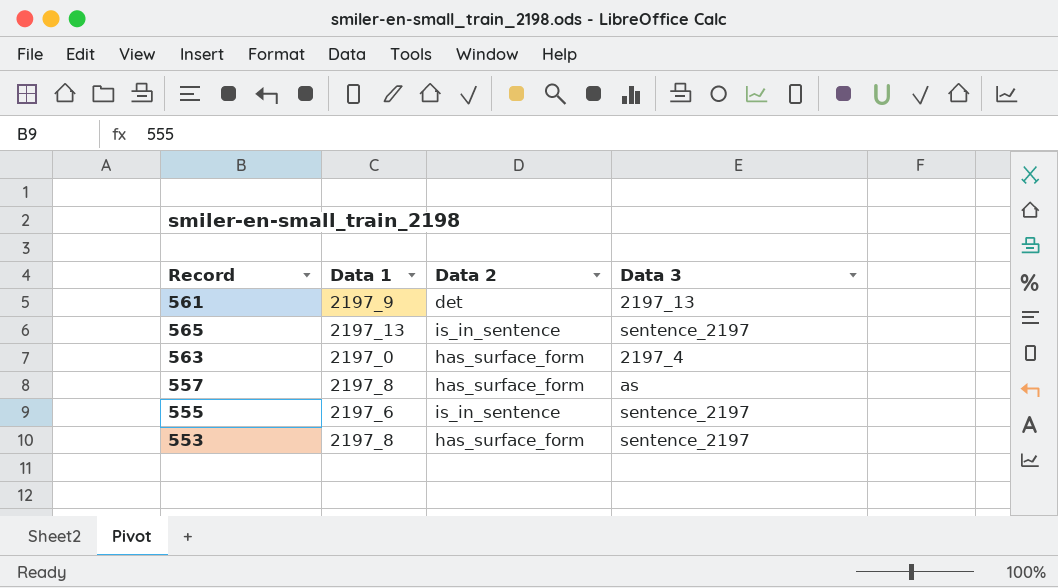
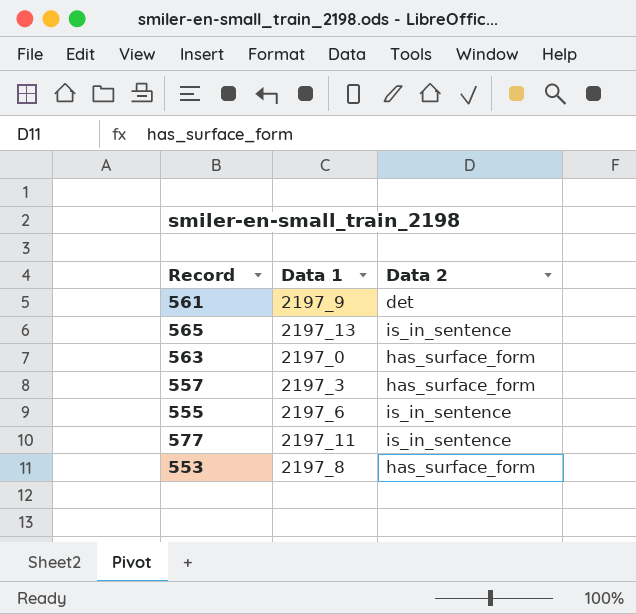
column Data 3 | position: 4 -> none
557 | Data 1: 2197_8 -> 2197_3
row 577: none -> 2197_11 | is_in_sentence

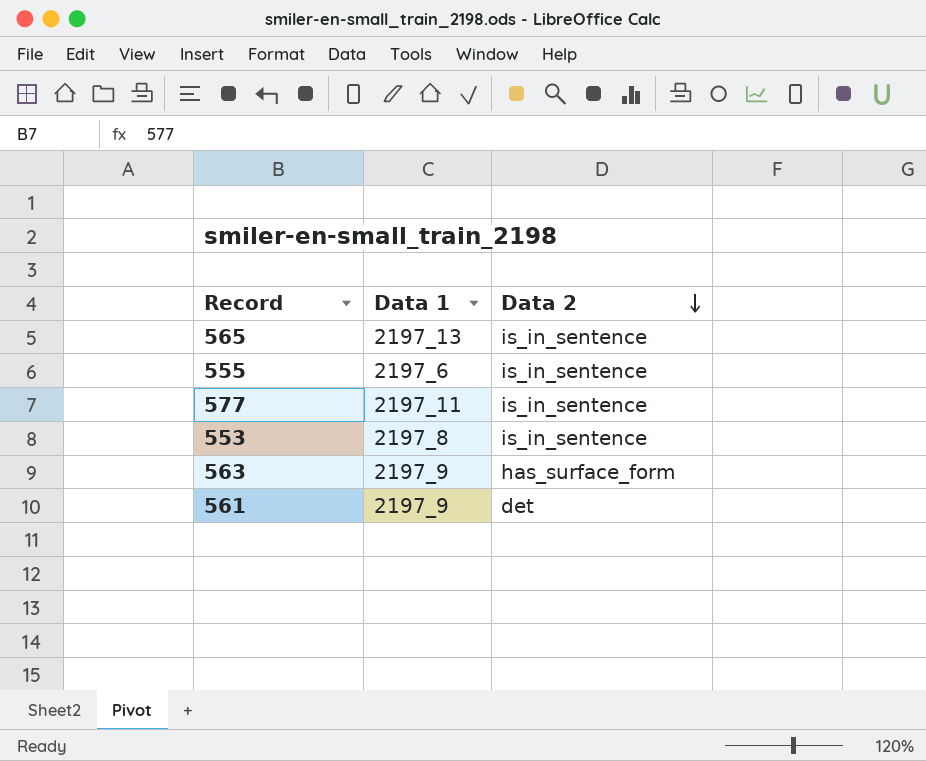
row order: none -> Data 2 descending
row 557: 2197_3 | has_surface_form -> none
553 | Data 2: has_surface_form -> is_in_sentence
563 | Data 1: 2197_0 -> 2197_9

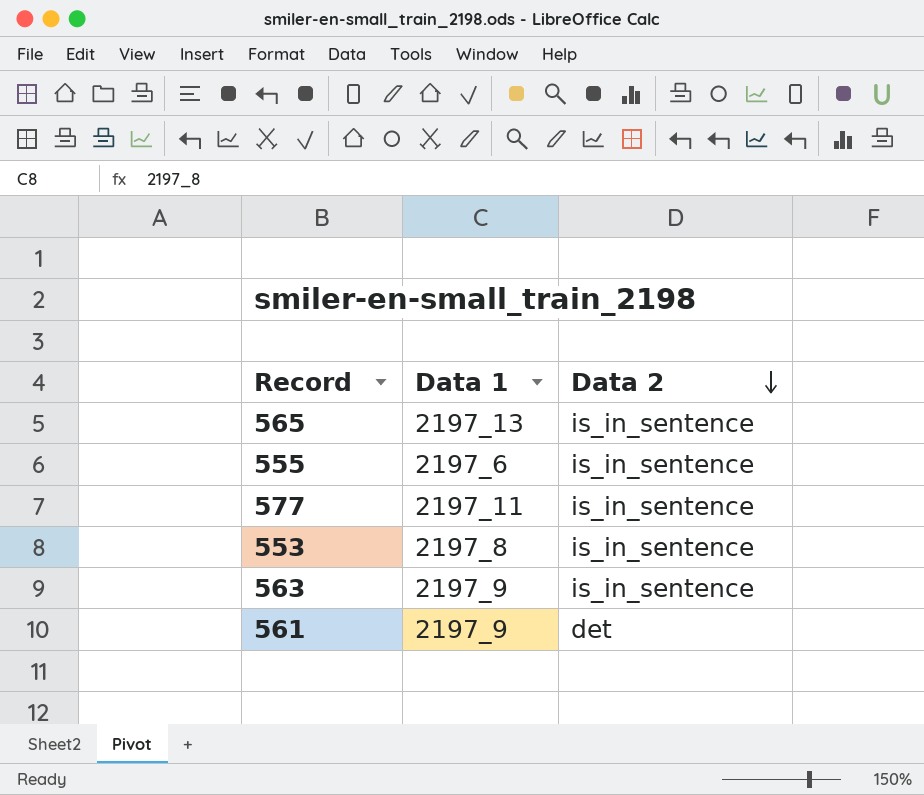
563 | Data 2: has_surface_form -> is_in_sentence

